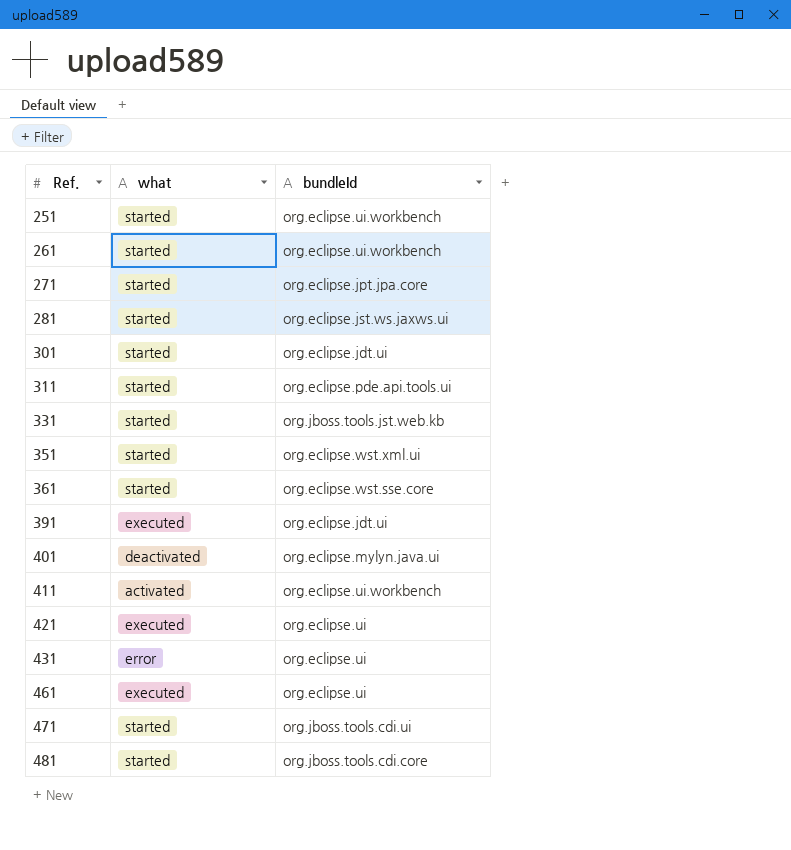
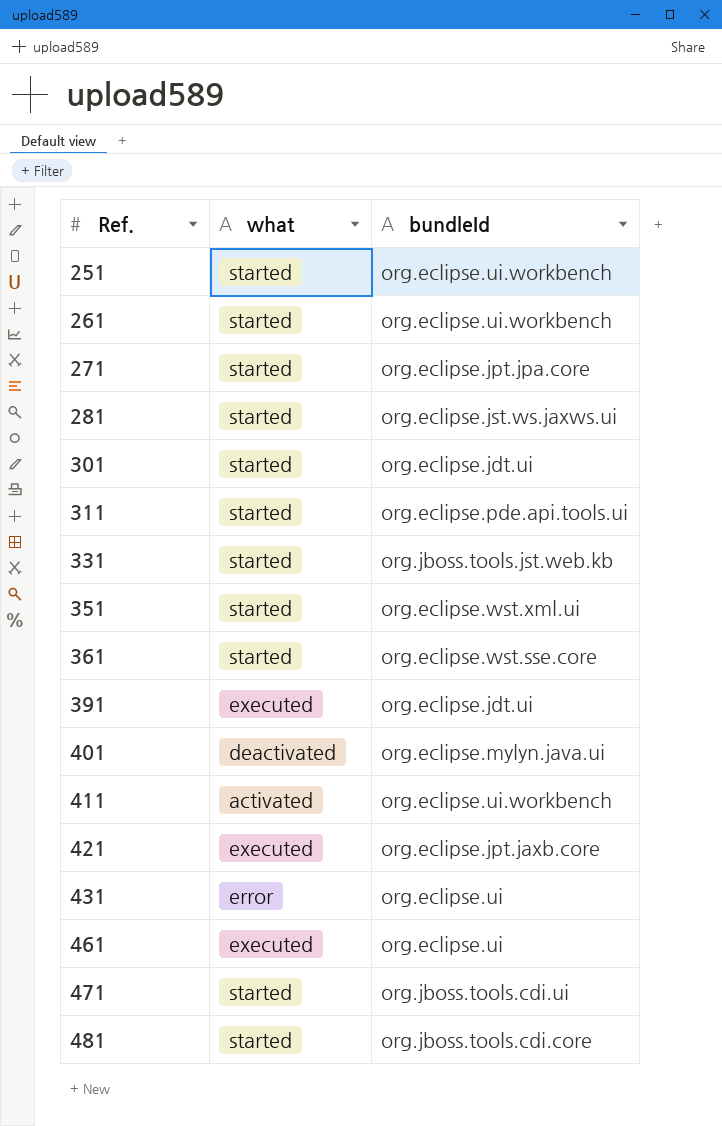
421 | bundleId: org.eclipse.ui -> org.eclipse.jpt.jaxb.core

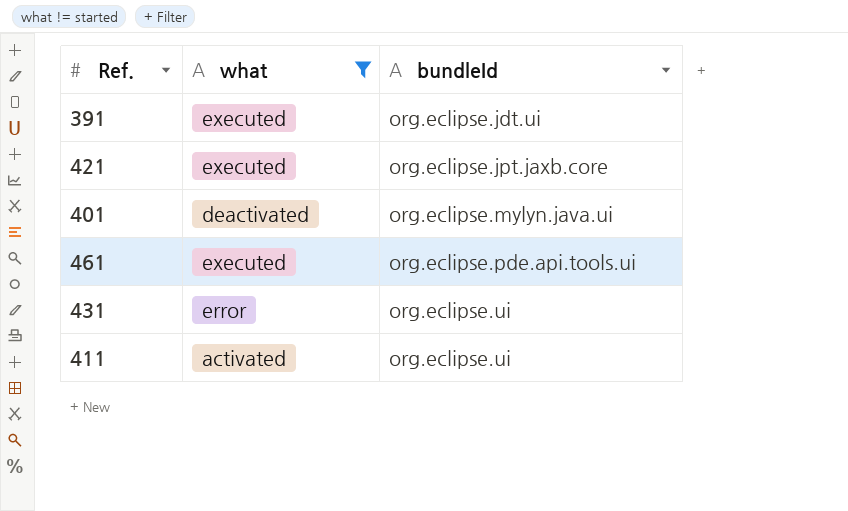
filter: none -> what != started
row order: Ref. ascending -> bundleId ascending
461 | bundleId: org.eclipse.ui -> org.eclipse.pde.api.tools.ui
411 | bundleId: org.eclipse.ui.workbench -> org.eclipse.ui

